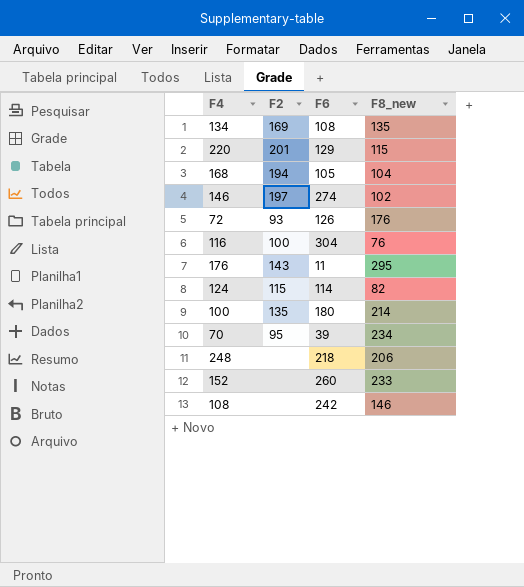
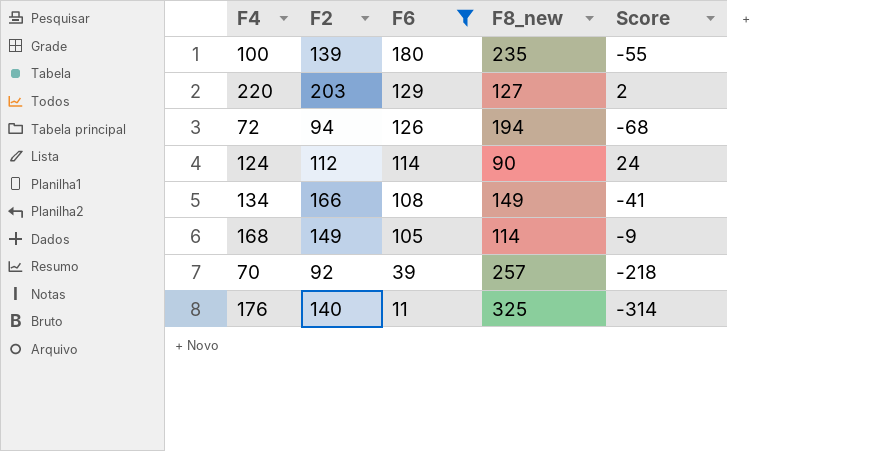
filter: none -> F6 <= 180
row order: none -> F6 descending
column Score | formula: none -> [F6] - [F8_new]
100 | F2: 135 -> 139
100 | F8_new: 214 -> 235
220 | F2: 201 -> 203
220 | F8_new: 115 -> 127
72 | F2: 93 -> 94
72 | F8_new: 176 -> 194
124 | F2: 115 -> 112
124 | F8_new: 82 -> 90
134 | F2: 169 -> 166
134 | F8_new: 135 -> 149
168 | F2: 194 -> 149
168 | F8_new: 104 -> 114
70 | F2: 95 -> 92
70 | F8_new: 234 -> 257
176 | F2: 143 -> 140
176 | F8_new: 295 -> 325

